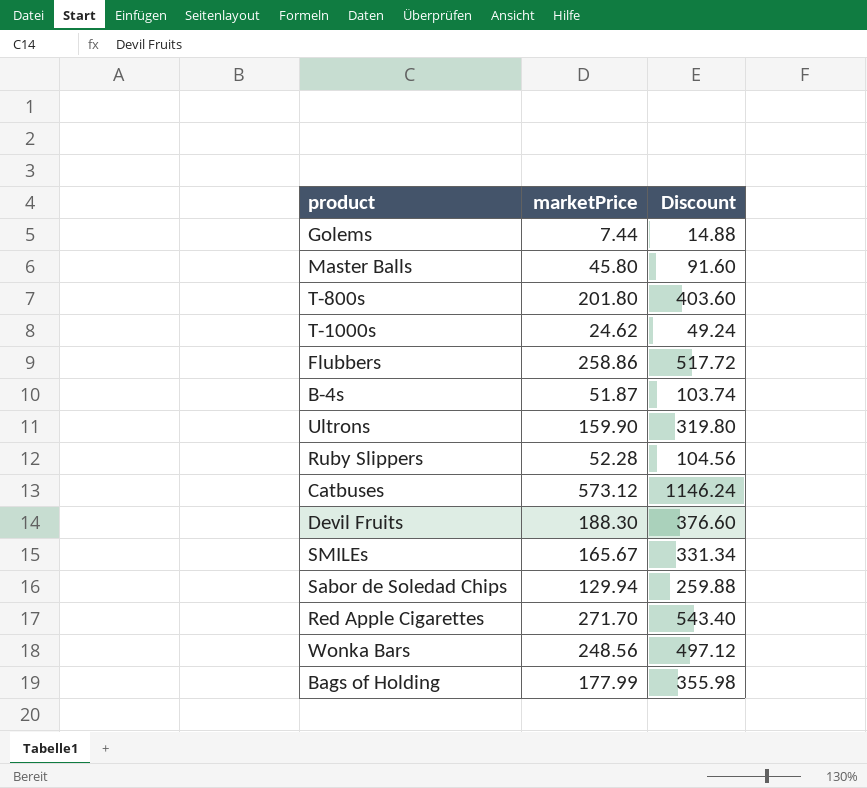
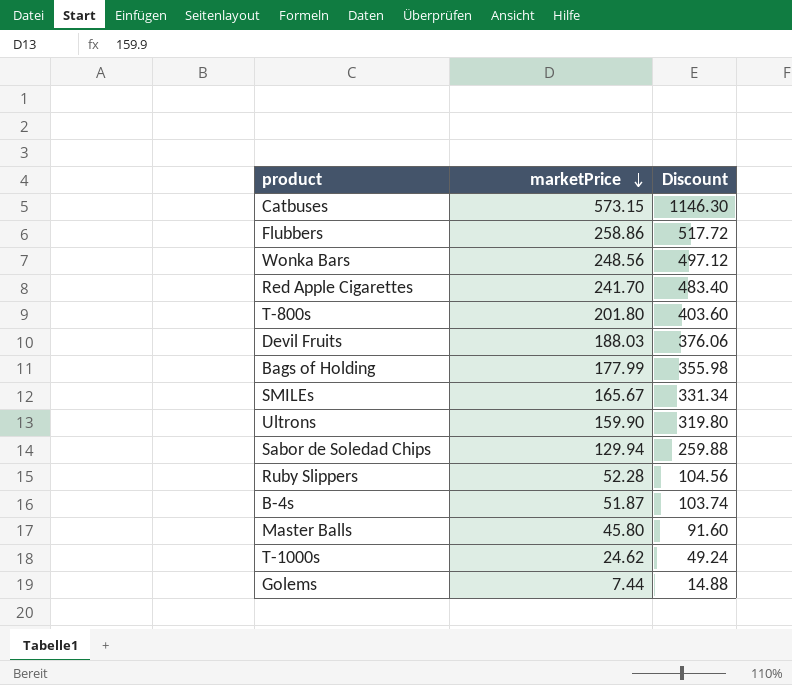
row order: none -> marketPrice descending
Catbuses | marketPrice: 573.12 -> 573.15
Catbuses | Discount: 1146.24 -> 1146.30
Red Apple Cigarettes | marketPrice: 271.70 -> 241.70
Red Apple Cigarettes | Discount: 543.40 -> 483.40
Devil Fruits | marketPrice: 188.30 -> 188.03
Devil Fruits | Discount: 376.60 -> 376.06

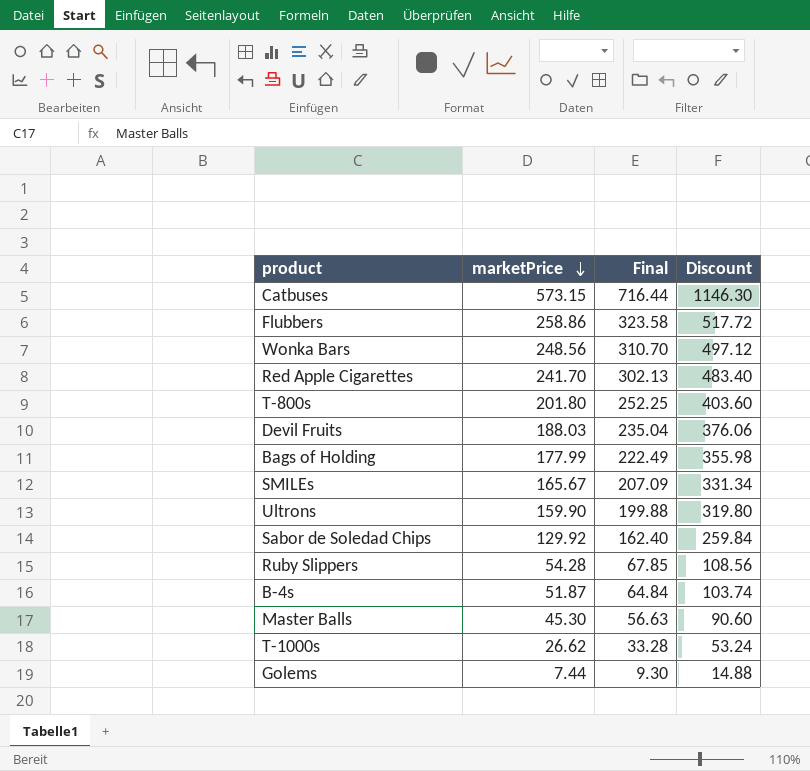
column Final | formula: none -> [marketPrice] * 1.25
Sabor de Soledad Chips | marketPrice: 129.94 -> 129.92
Sabor de Soledad Chips | Discount: 259.88 -> 259.84
Ruby Slippers | marketPrice: 52.28 -> 54.28
Ruby Slippers | Discount: 104.56 -> 108.56
Master Balls | marketPrice: 45.80 -> 45.30
Master Balls | Discount: 91.60 -> 90.60
T-1000s | marketPrice: 24.62 -> 26.62
T-1000s | Discount: 49.24 -> 53.24

